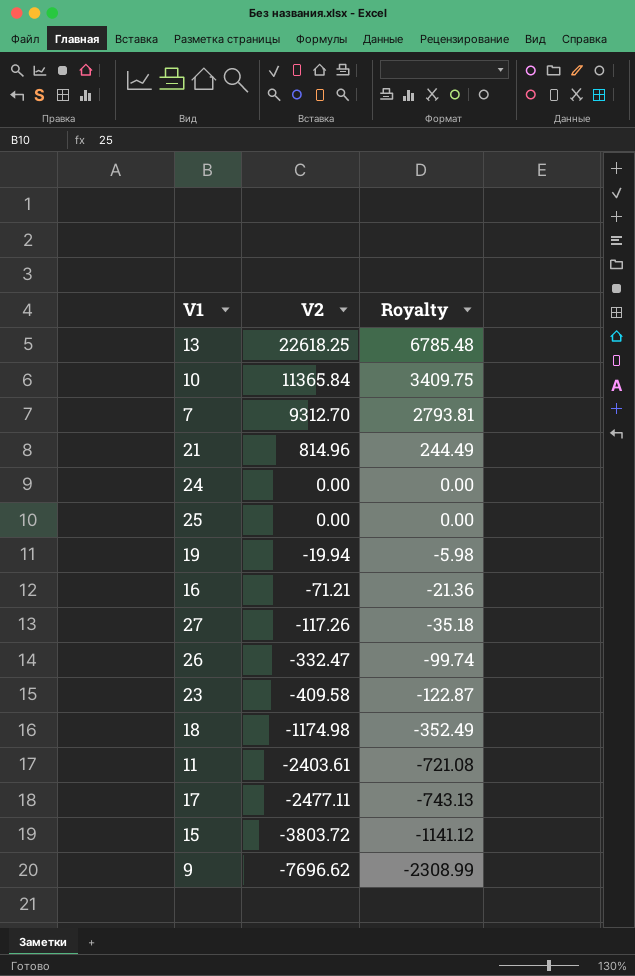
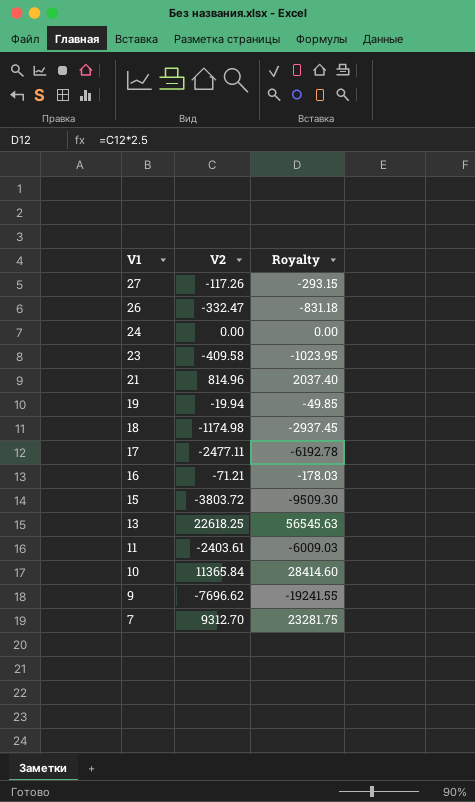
row order: V2 descending -> V1 descending
column Royalty | formula: [V2] * 0.3 -> [V2] * 2.5
row 25: 0.00 | 0.00 -> none

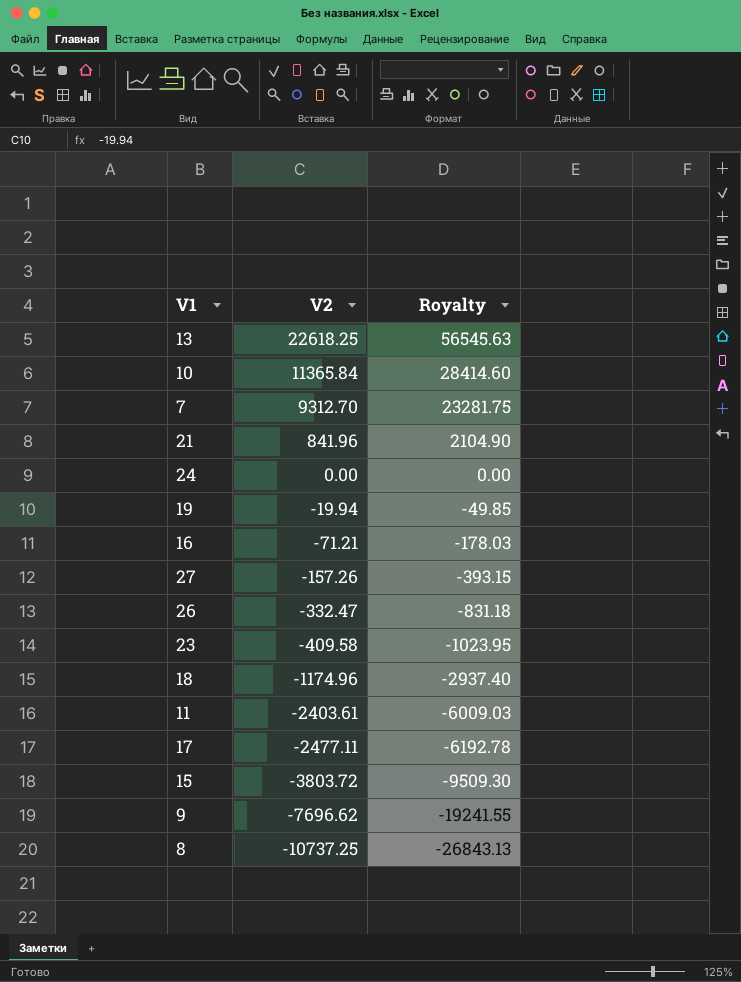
row order: V1 descending -> V2 descending
21 | V2: 814.96 -> 841.96
21 | Royalty: 2037.40 -> 2104.90
27 | V2: -117.26 -> -157.26
27 | Royalty: -293.15 -> -393.15
18 | V2: -1174.98 -> -1174.96
18 | Royalty: -2937.45 -> -2937.40
row 8: none -> -10737.25 | -26843.13

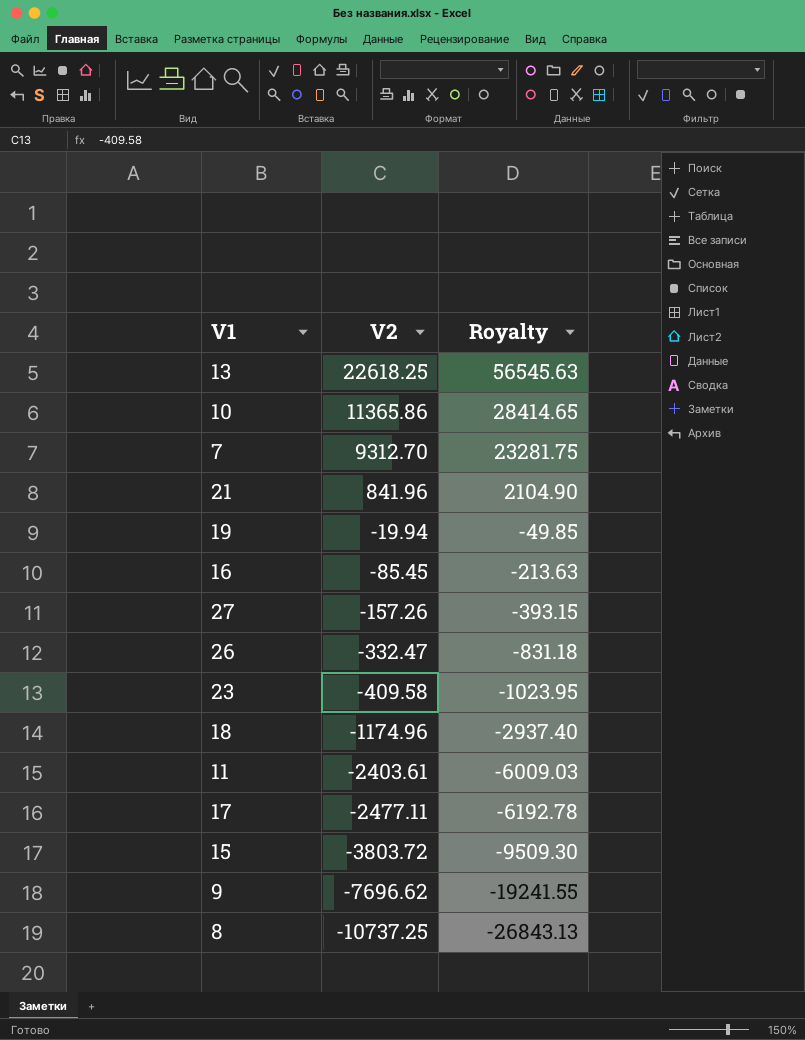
row 24: 0.00 | 0.00 -> none
10 | V2: 11365.84 -> 11365.86
10 | Royalty: 28414.60 -> 28414.65
16 | V2: -71.21 -> -85.45
16 | Royalty: -178.03 -> -213.63

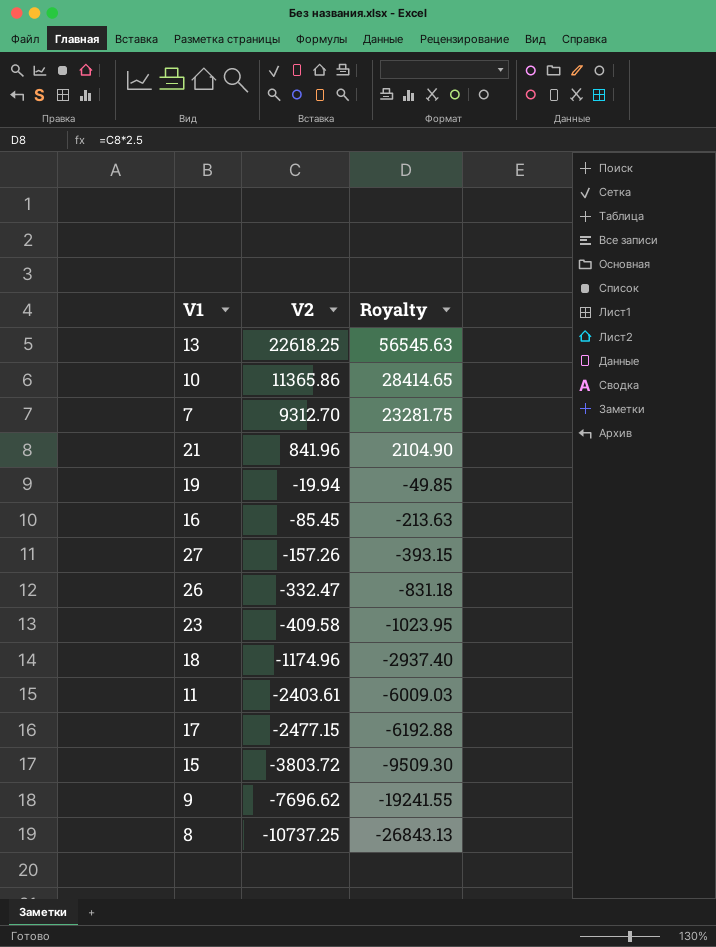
17 | V2: -2477.11 -> -2477.15
17 | Royalty: -6192.78 -> -6192.88

